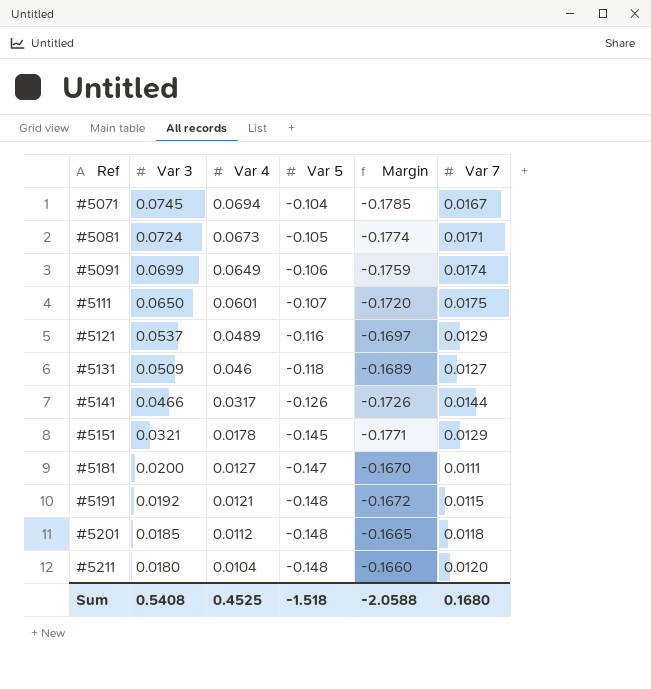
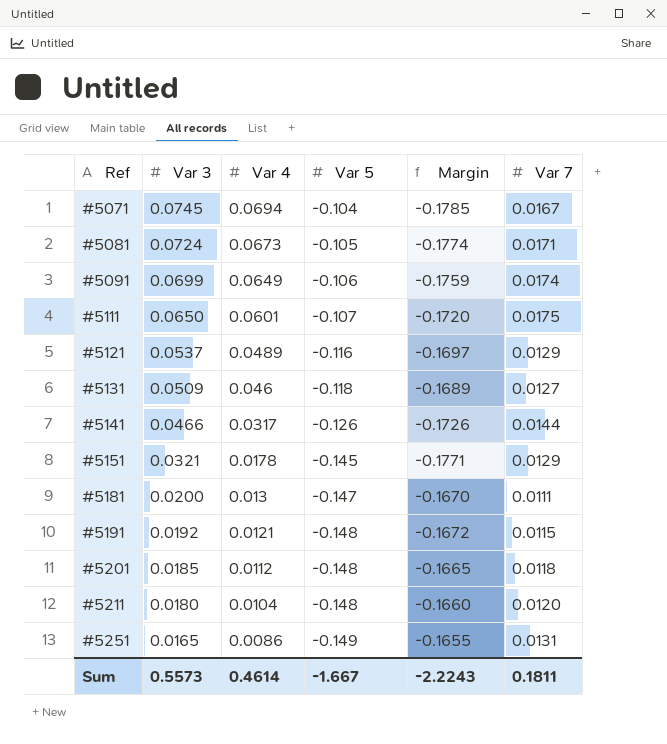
#5181 | Var 4: 0.0127 -> 0.013
row #5251: none -> 0.0165 | 0.0086 | -0.149 | -0.1655 | 0.0131
Sum | Var 3: 0.5408 -> 0.5573
Sum | Var 4: 0.4525 -> 0.4614
Sum | Var 5: -1.518 -> -1.667
Sum | Margin: -2.0588 -> -2.2243
Sum | Var 7: 0.1680 -> 0.1811

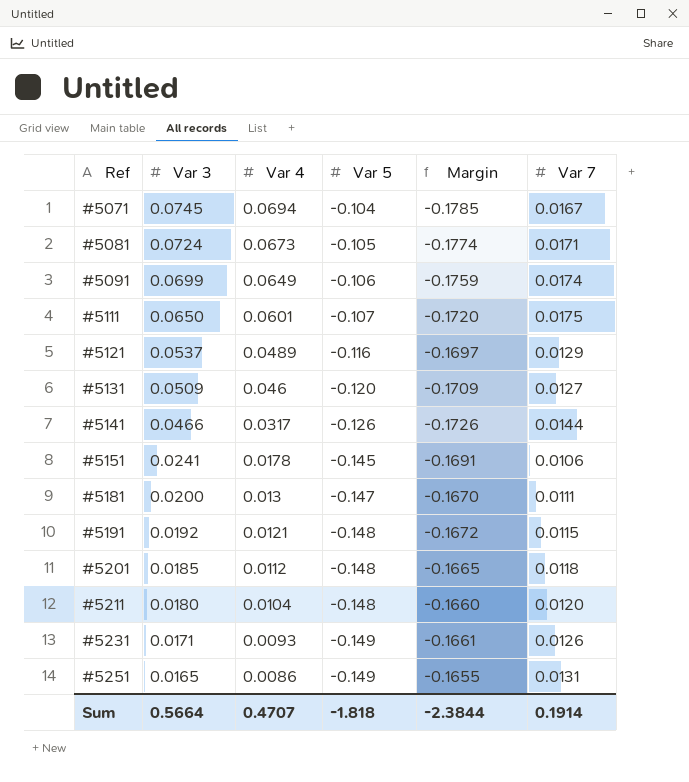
#5131 | Var 5: -0.118 -> -0.120
#5131 | Margin: -0.1689 -> -0.1709
#5151 | Var 3: 0.0321 -> 0.0241
#5151 | Margin: -0.1771 -> -0.1691
#5151 | Var 7: 0.0129 -> 0.0106
row #5231: none -> 0.0171 | 0.0093 | -0.149 | -0.1661 | 0.0126
Sum | Var 3: 0.5573 -> 0.5664
Sum | Var 4: 0.4614 -> 0.4707
Sum | Var 5: -1.667 -> -1.818
Sum | Margin: -2.2243 -> -2.3844
Sum | Var 7: 0.1811 -> 0.1914

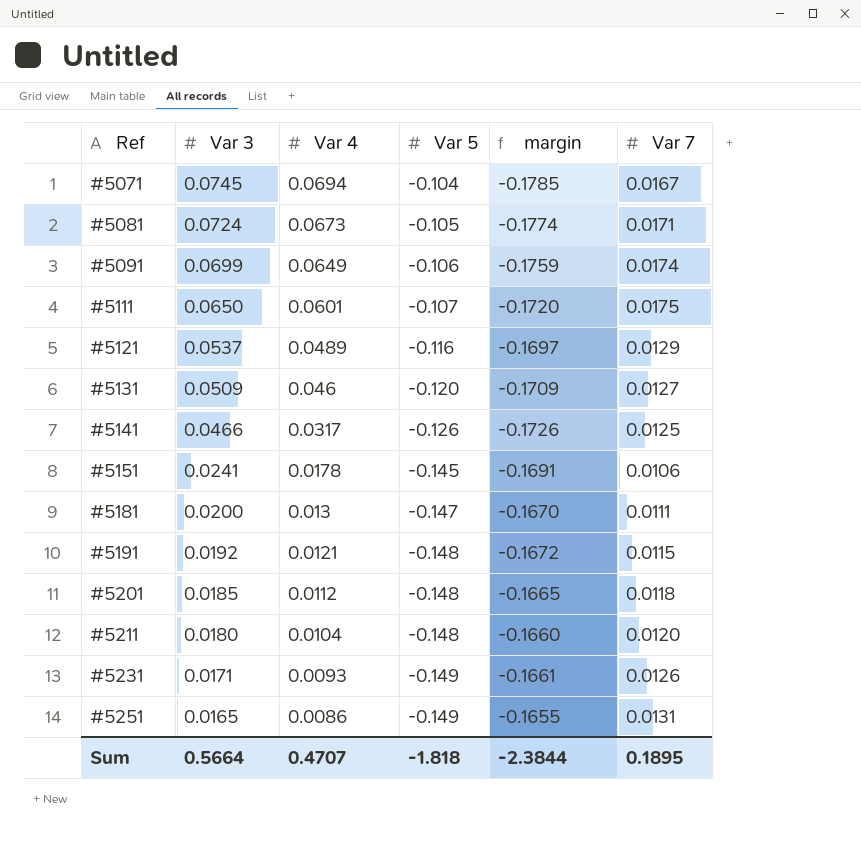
column name: Margin -> margin
#5141 | Var 7: 0.0144 -> 0.0125
Sum | Var 7: 0.1914 -> 0.1895

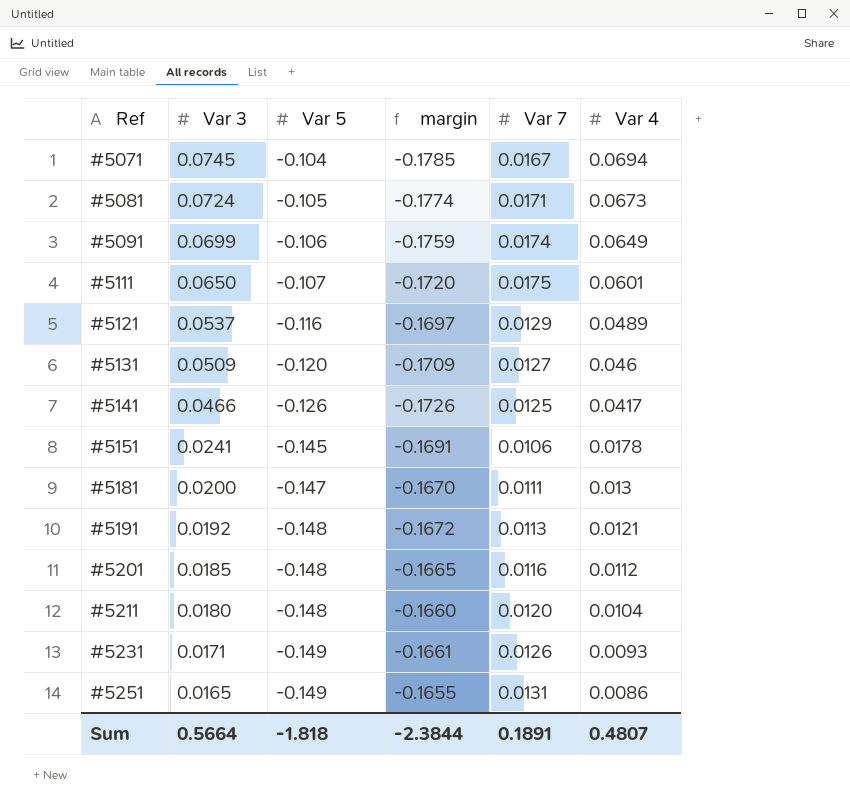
column Var 4 | position: 3 -> 6
#5141 | Var 4: 0.0317 -> 0.0417
#5191 | Var 7: 0.0115 -> 0.0113
#5201 | Var 7: 0.0118 -> 0.0116
Sum | Var 7: 0.1895 -> 0.1891
Sum | Var 4: 0.4707 -> 0.4807

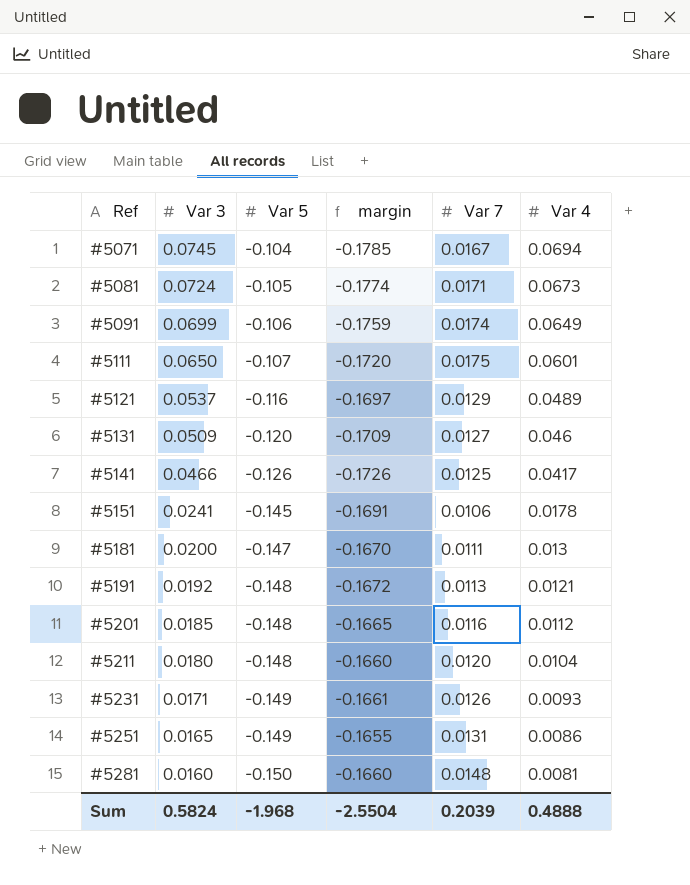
row #5281: none -> 0.0160 | -0.150 | -0.1660 | 0.0148 | 0.0081
Sum | Var 3: 0.5664 -> 0.5824
Sum | Var 5: -1.818 -> -1.968
Sum | margin: -2.3844 -> -2.5504
Sum | Var 7: 0.1891 -> 0.2039
Sum | Var 4: 0.4807 -> 0.4888

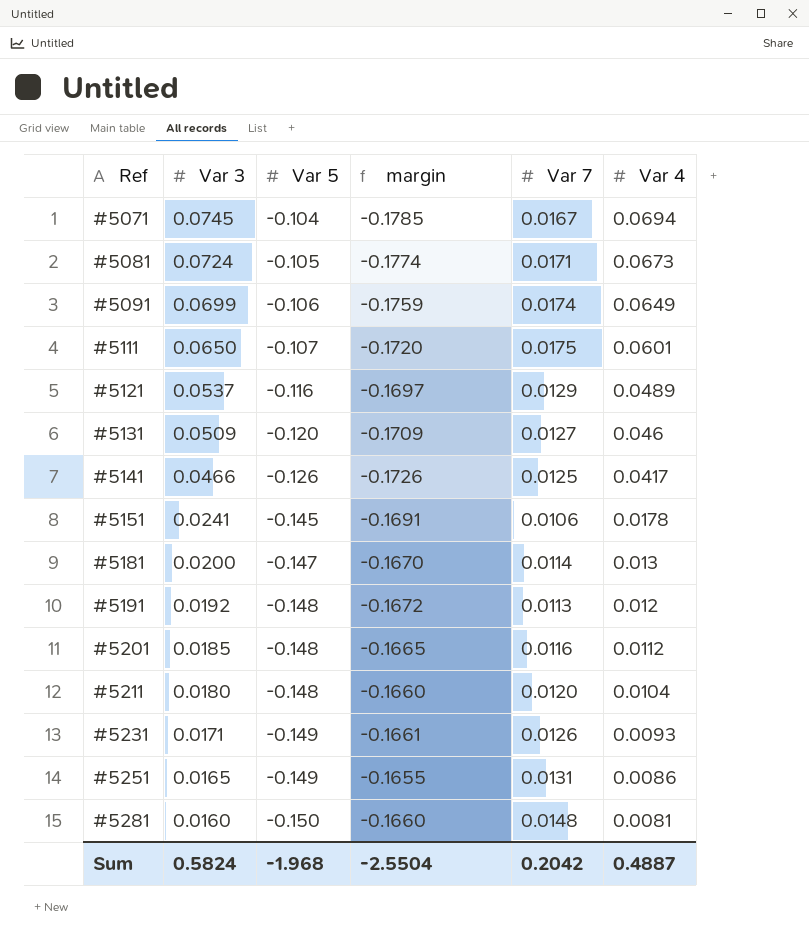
#5181 | Var 7: 0.0111 -> 0.0114
#5191 | Var 4: 0.0121 -> 0.012
Sum | Var 7: 0.2039 -> 0.2042
Sum | Var 4: 0.4888 -> 0.4887

